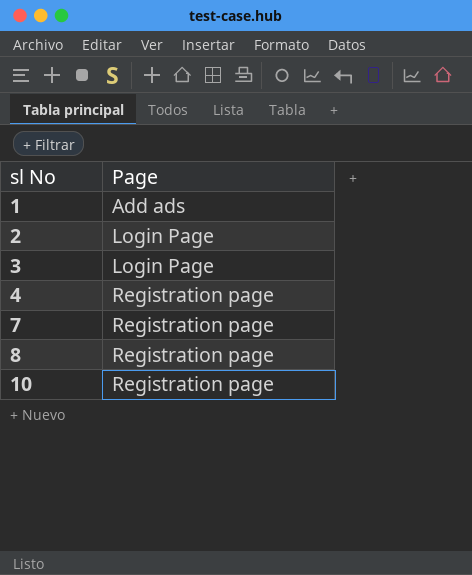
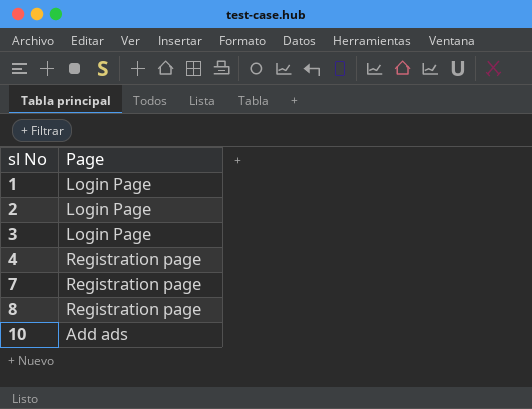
1 | Page: Add ads -> Login Page
10 | Page: Registration page -> Add ads

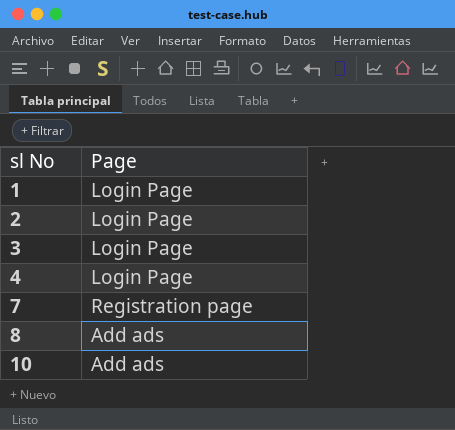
4 | Page: Registration page -> Login Page
8 | Page: Registration page -> Add ads

